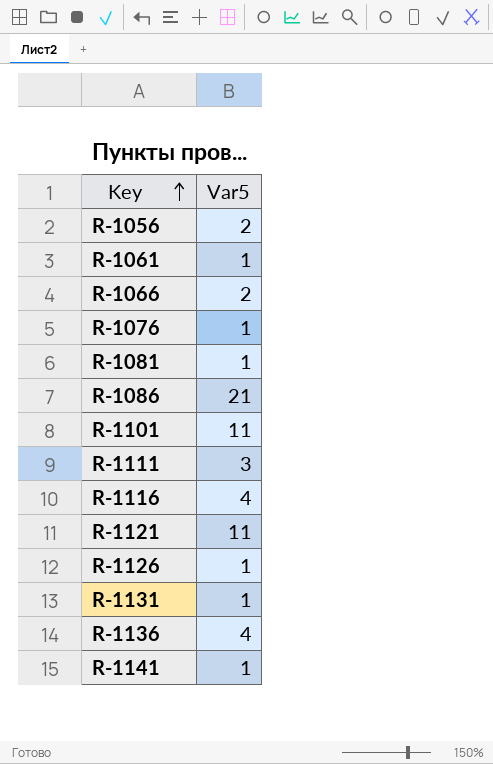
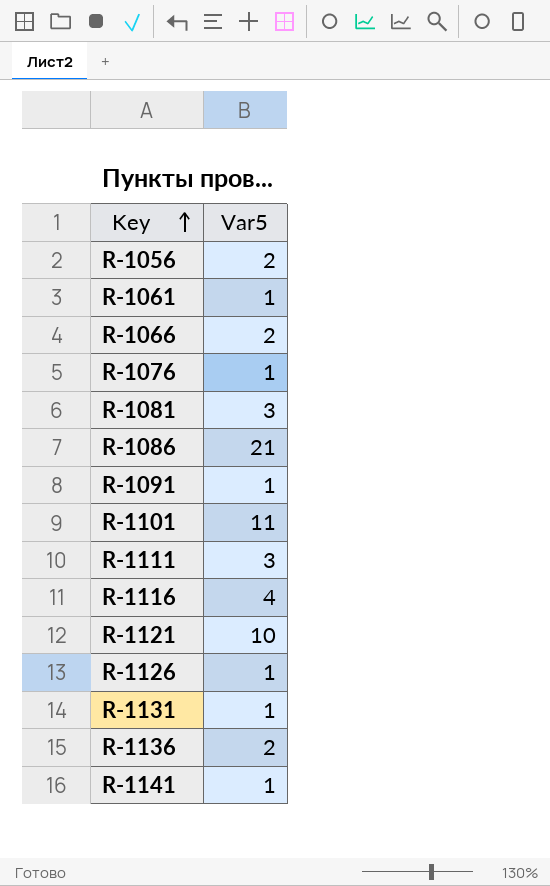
R-1081 | Var5: 1 -> 3
row R-1091: none -> 1
R-1121 | Var5: 11 -> 10
R-1136 | Var5: 4 -> 2

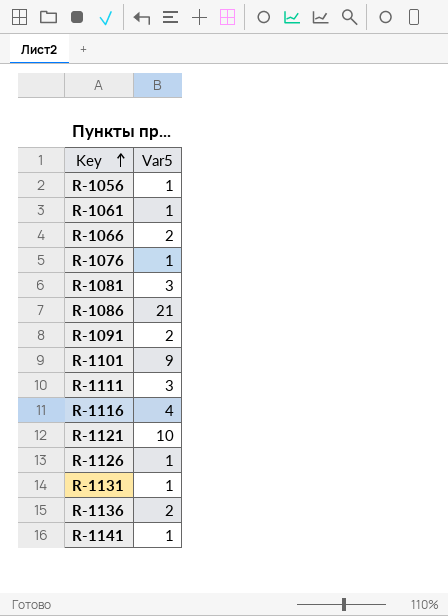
R-1056 | Var5: 2 -> 1
R-1091 | Var5: 1 -> 2
R-1101 | Var5: 11 -> 9

